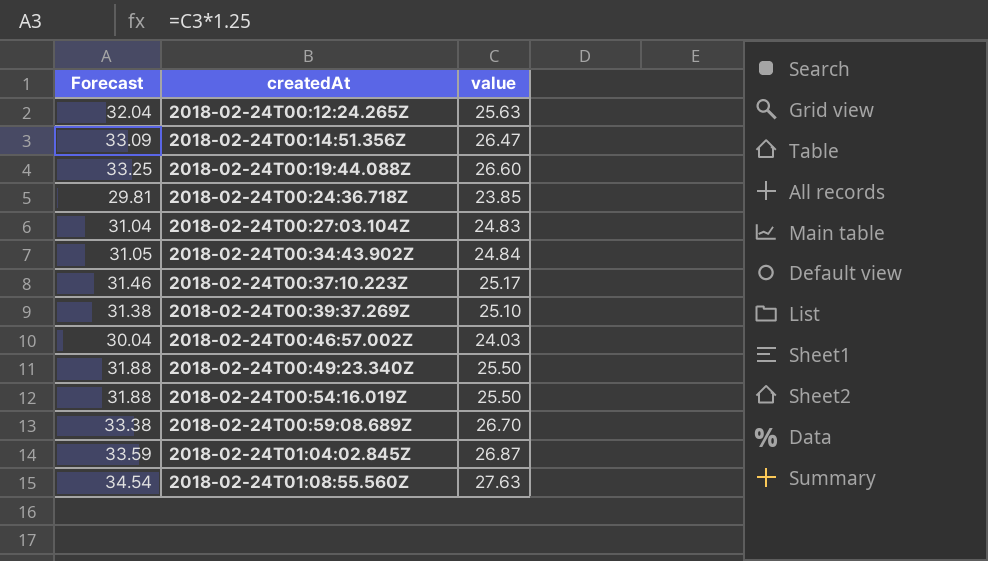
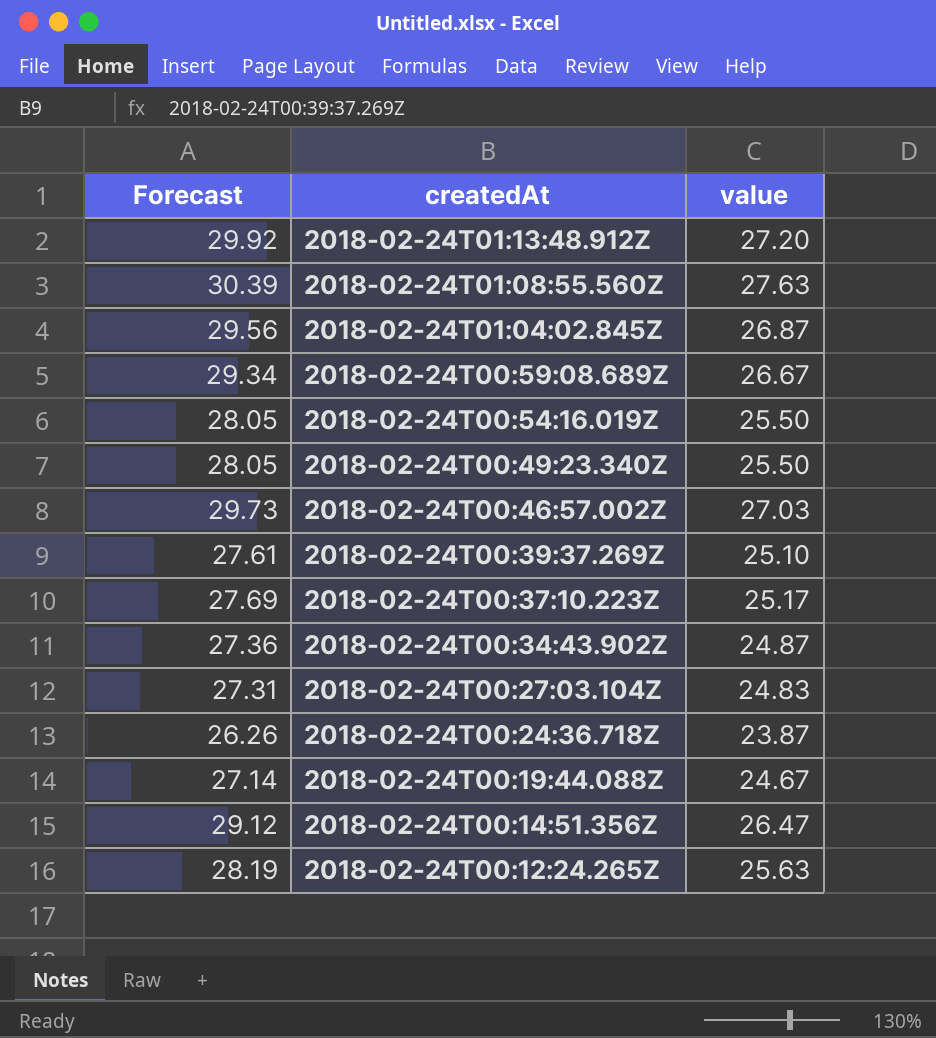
row order: createdAt ascending -> createdAt descending
column Forecast | formula: [value] * 1.25 -> [value] * 1.1
row 2018-02-24T01:13:48.912Z: none -> 29.92 | 27.20
2018-02-24T00:59:08.689Z | value: 26.70 -> 26.67
2018-02-24T00:46:57.002Z | value: 24.03 -> 27.03
2018-02-24T00:34:43.902Z | value: 24.84 -> 24.87
2018-02-24T00:24:36.718Z | value: 23.85 -> 23.87
2018-02-24T00:19:44.088Z | value: 26.60 -> 24.67

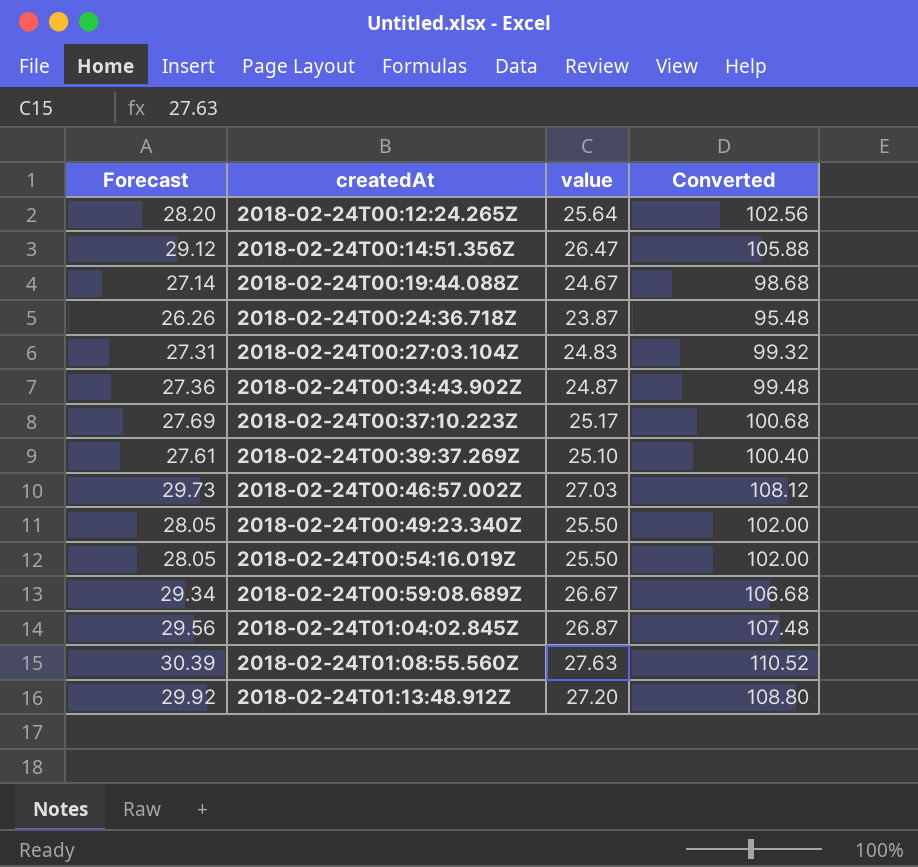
row order: createdAt descending -> createdAt ascending
column Converted | formula: none -> [value] * 4
2018-02-24T00:12:24.265Z | Forecast: 28.19 -> 28.20
2018-02-24T00:12:24.265Z | value: 25.63 -> 25.64

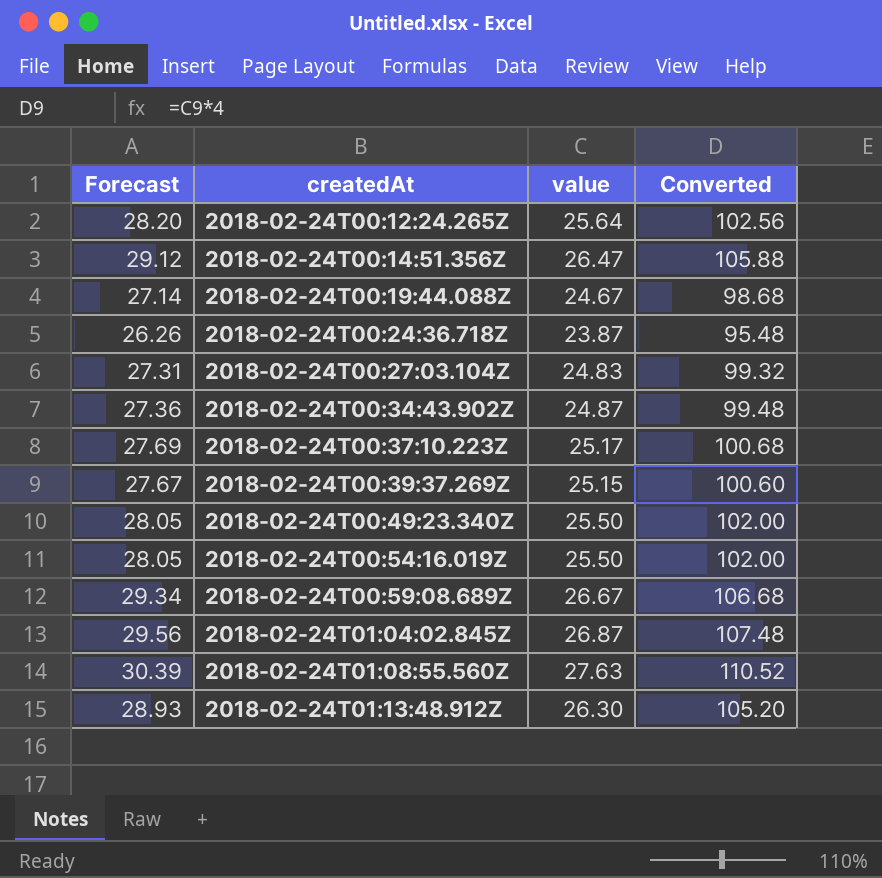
row 2018-02-24T00:46:57.002Z: 29.73 | 27.03 | 108.12 -> none
2018-02-24T00:39:37.269Z | Forecast: 27.61 -> 27.67
2018-02-24T00:39:37.269Z | value: 25.10 -> 25.15
2018-02-24T00:39:37.269Z | Converted: 100.40 -> 100.60
2018-02-24T01:13:48.912Z | Forecast: 29.92 -> 28.93
2018-02-24T01:13:48.912Z | value: 27.20 -> 26.30
2018-02-24T01:13:48.912Z | Converted: 108.80 -> 105.20

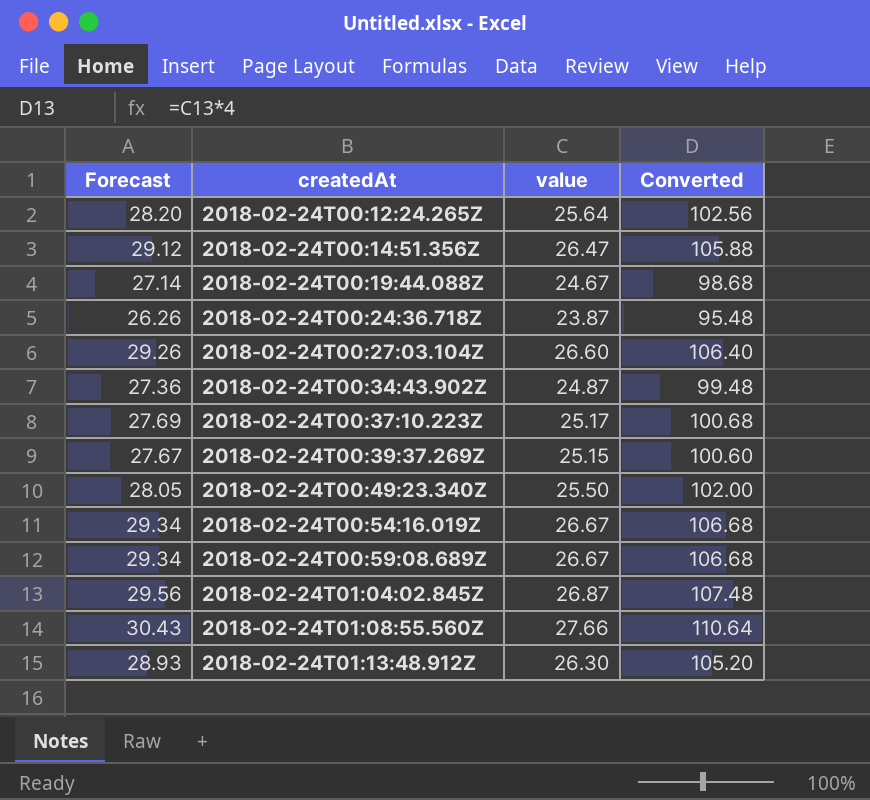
2018-02-24T00:27:03.104Z | Forecast: 27.31 -> 29.26
2018-02-24T00:27:03.104Z | value: 24.83 -> 26.60
2018-02-24T00:27:03.104Z | Converted: 99.32 -> 106.40
2018-02-24T00:54:16.019Z | Forecast: 28.05 -> 29.34
2018-02-24T00:54:16.019Z | value: 25.50 -> 26.67
2018-02-24T00:54:16.019Z | Converted: 102.00 -> 106.68
2018-02-24T01:08:55.560Z | Forecast: 30.39 -> 30.43
2018-02-24T01:08:55.560Z | value: 27.63 -> 27.66
2018-02-24T01:08:55.560Z | Converted: 110.52 -> 110.64

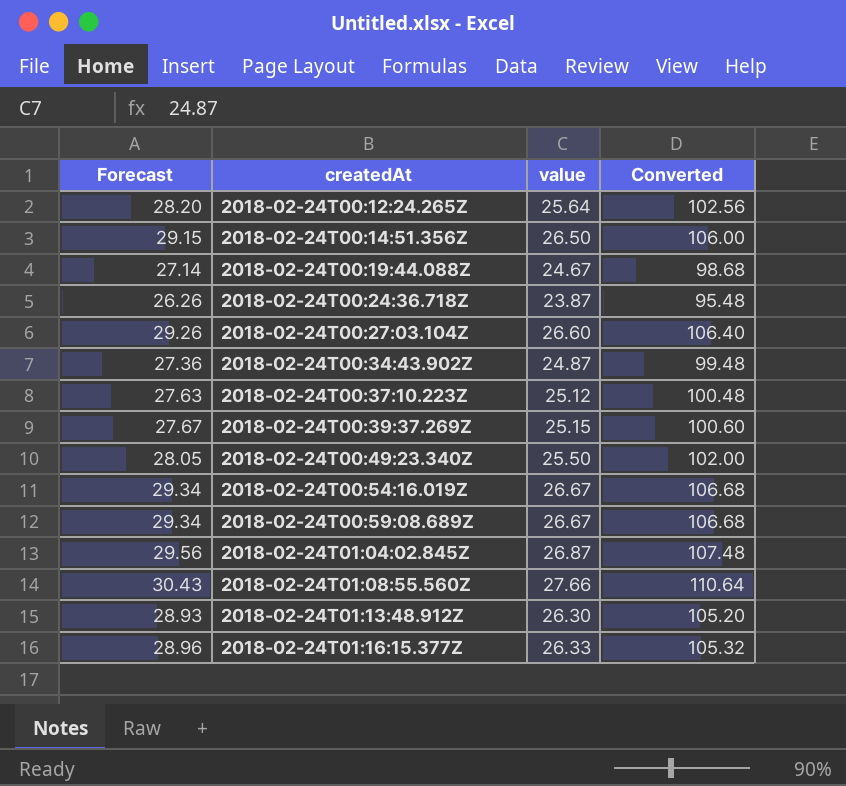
2018-02-24T00:14:51.356Z | Forecast: 29.12 -> 29.15
2018-02-24T00:14:51.356Z | value: 26.47 -> 26.50
2018-02-24T00:14:51.356Z | Converted: 105.88 -> 106.00
2018-02-24T00:37:10.223Z | Forecast: 27.69 -> 27.63
2018-02-24T00:37:10.223Z | value: 25.17 -> 25.12
2018-02-24T00:37:10.223Z | Converted: 100.68 -> 100.48
row 2018-02-24T01:16:15.377Z: none -> 28.96 | 26.33 | 105.32

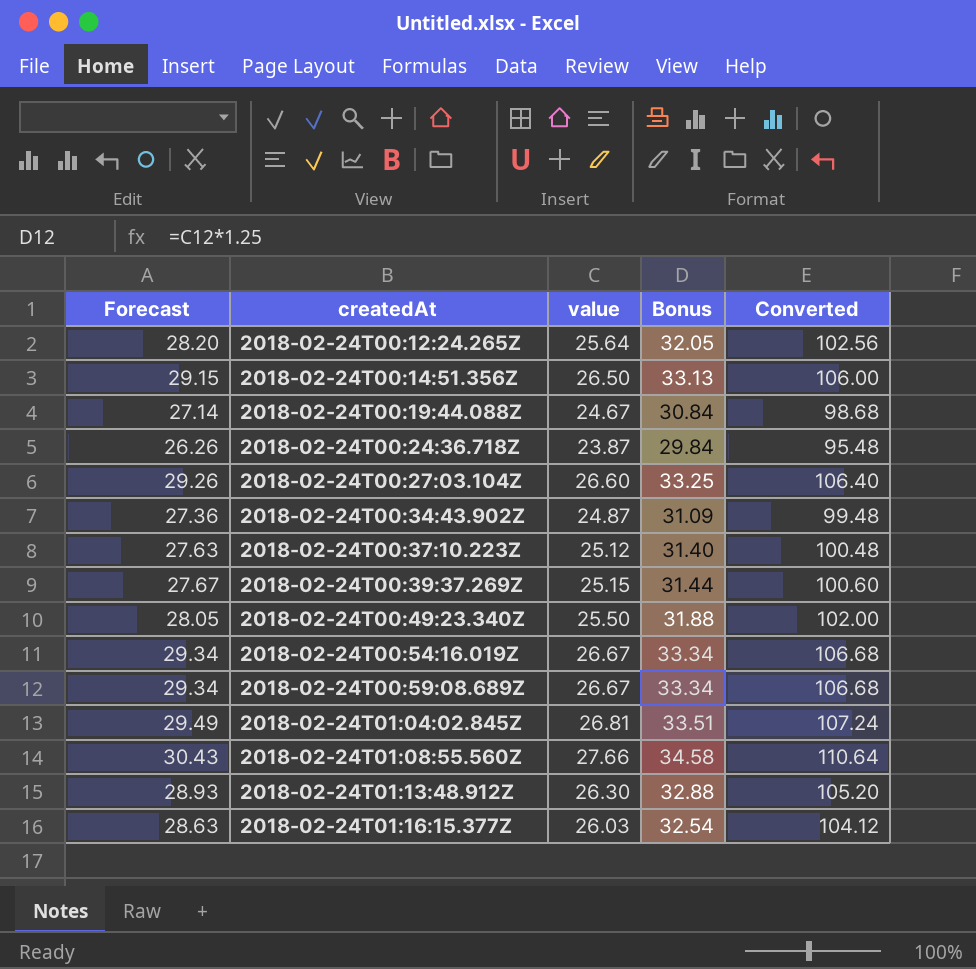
column Bonus | formula: none -> [value] * 1.25
2018-02-24T01:04:02.845Z | Forecast: 29.56 -> 29.49
2018-02-24T01:04:02.845Z | value: 26.87 -> 26.81
2018-02-24T01:04:02.845Z | Converted: 107.48 -> 107.24
2018-02-24T01:16:15.377Z | Forecast: 28.96 -> 28.63
2018-02-24T01:16:15.377Z | value: 26.33 -> 26.03
2018-02-24T01:16:15.377Z | Converted: 105.32 -> 104.12

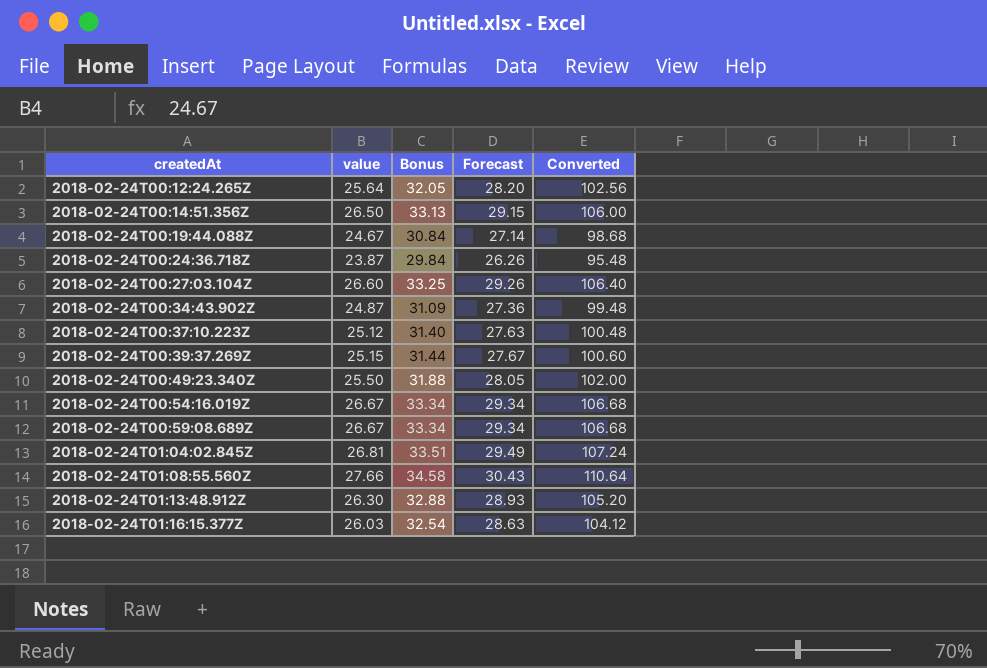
column Forecast | position: 1 -> 4

